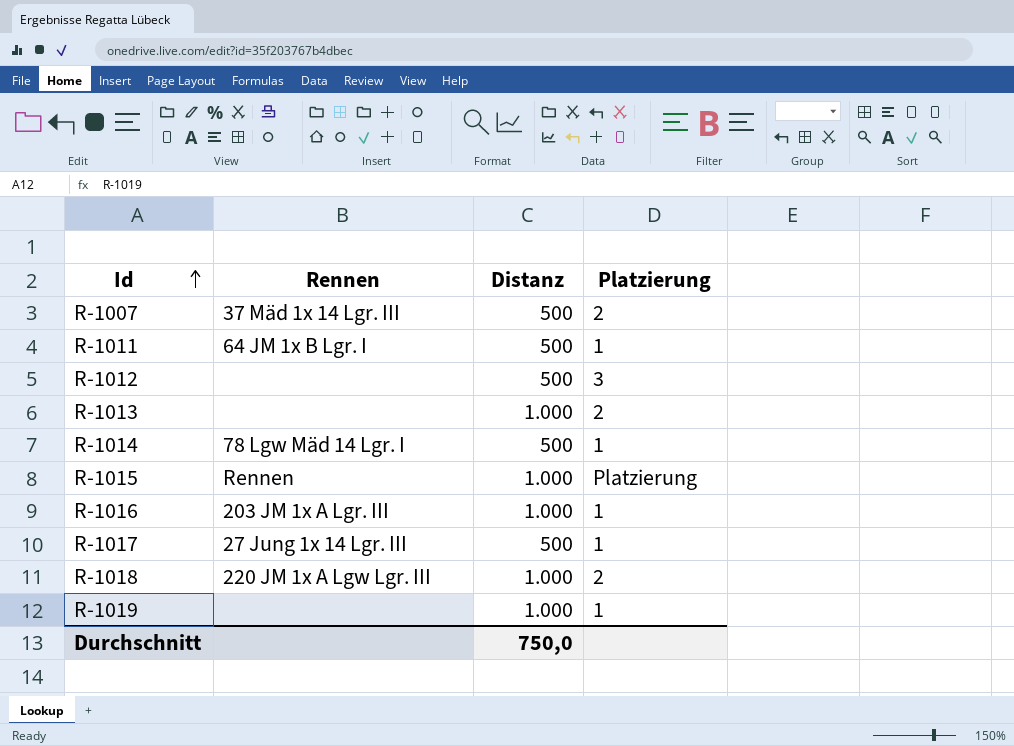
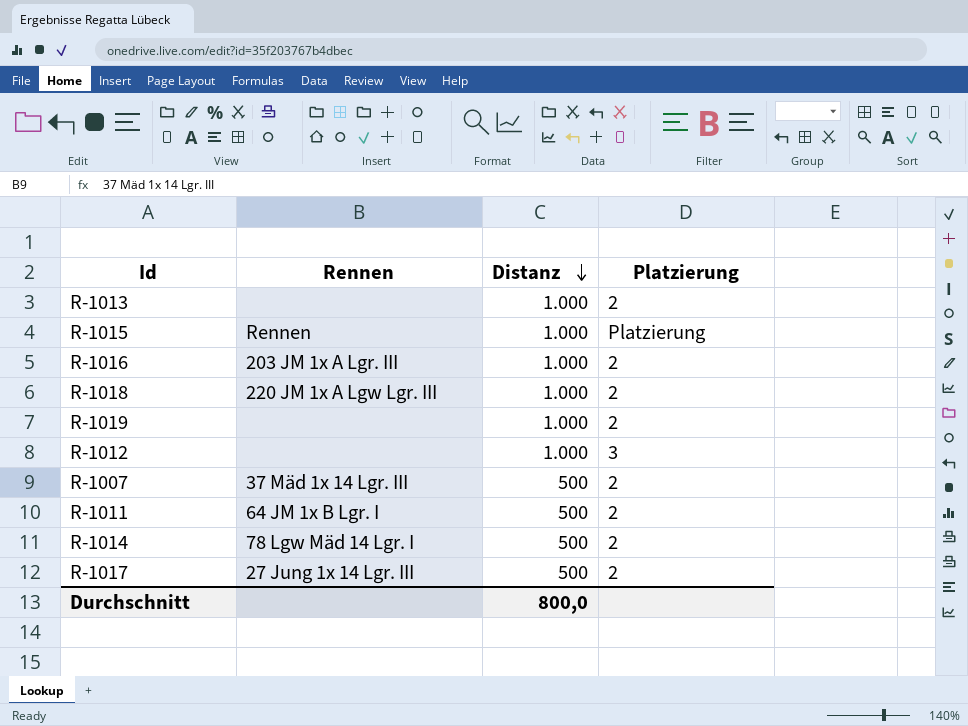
row order: Id ascending -> Distanz descending
R-1016 | Platzierung: 1 -> 2
R-1019 | Platzierung: 1 -> 2
R-1012 | Distanz: 500 -> 1.000
R-1011 | Platzierung: 1 -> 2
R-1014 | Platzierung: 1 -> 2
R-1017 | Platzierung: 1 -> 2
Durchschnitt | Distanz: 750,0 -> 800,0

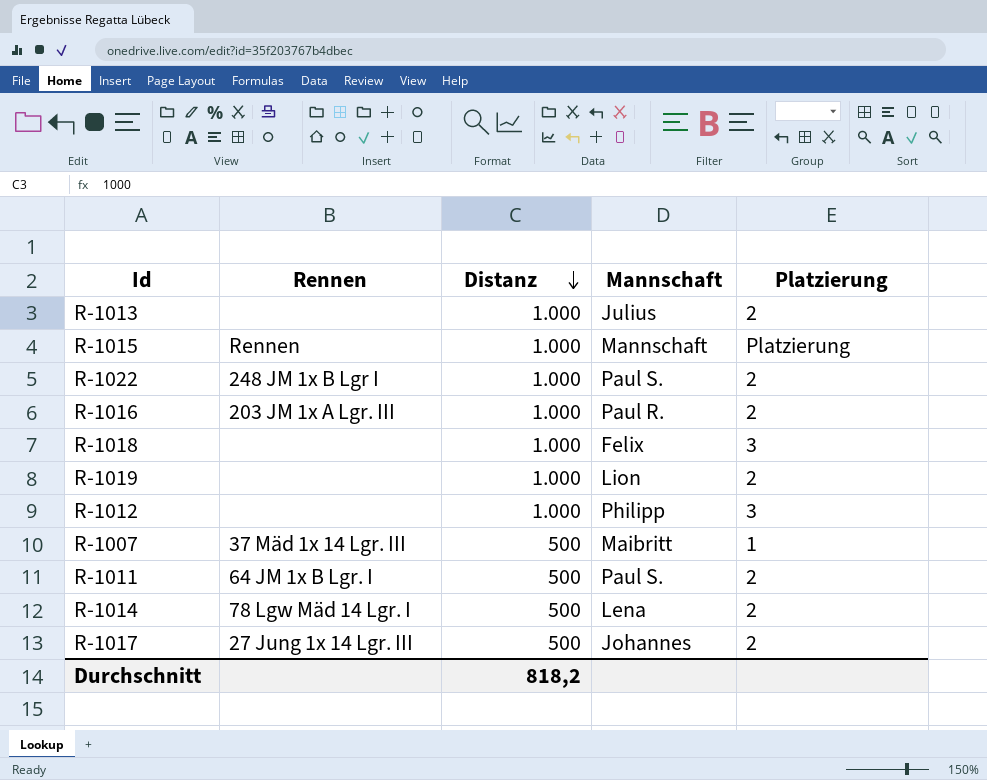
column Mannschaft | position: none -> 4
row R-1022: none -> 248 JM 1x B Lgr I | 1.000 | Paul S. | 2
R-1018 | Rennen: 220 JM 1x A Lgw Lgr. III -> none
R-1018 | Platzierung: 2 -> 3
R-1007 | Platzierung: 2 -> 1
Durchschnitt | Distanz: 800,0 -> 818,2

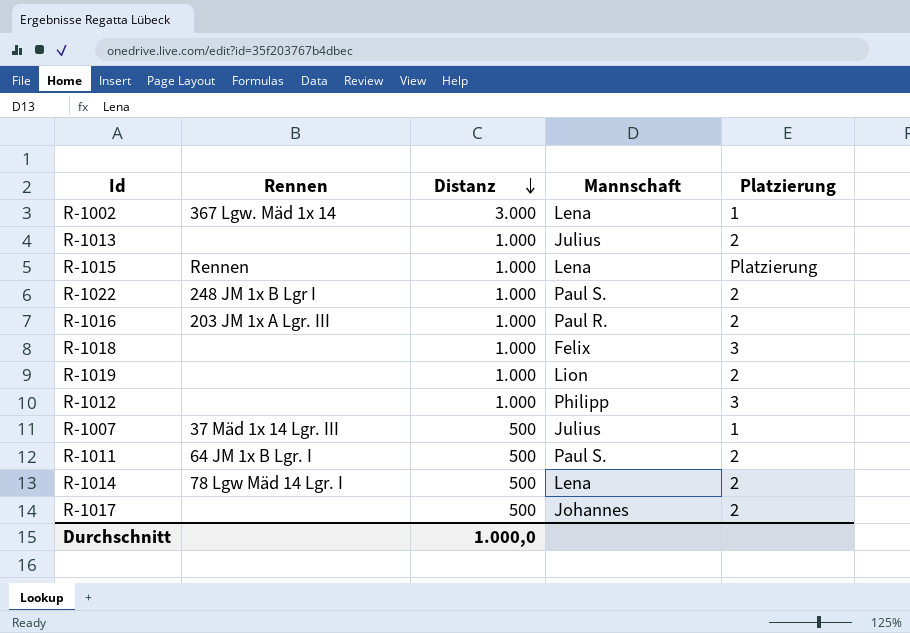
row R-1002: none -> 367 Lgw. Mäd 1x 14 | 3.000 | Lena | 1
R-1015 | Mannschaft: Mannschaft -> Lena
R-1007 | Mannschaft: Maibritt -> Julius
R-1017 | Rennen: 27 Jung 1x 14 Lgr. III -> none
Durchschnitt | Distanz: 818,2 -> 1.000,0

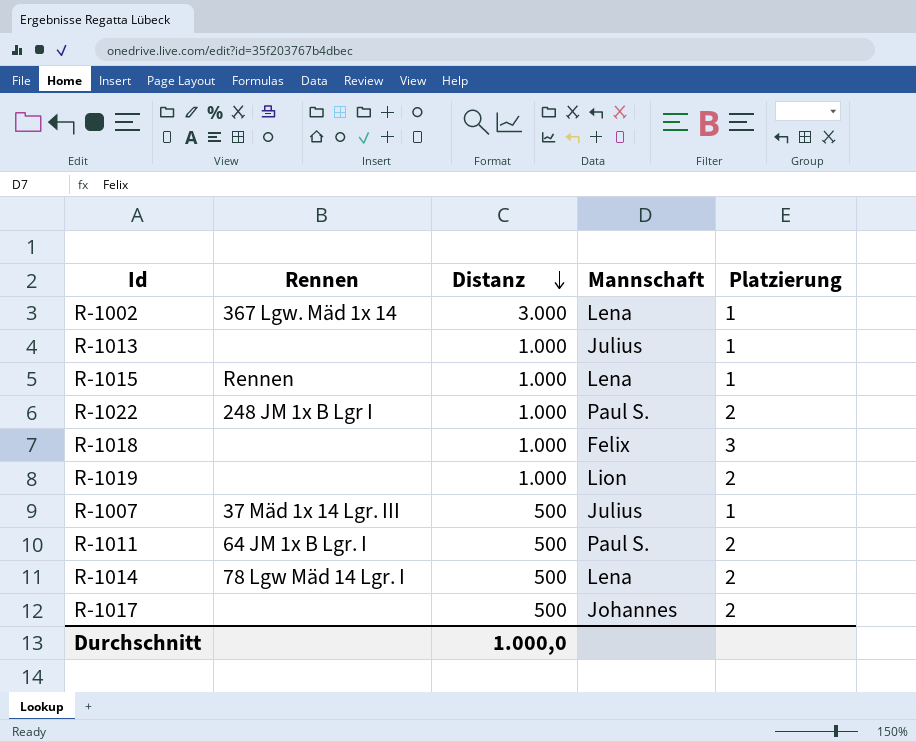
row R-1016: 203 JM 1x A Lgr. III | 1.000 | Paul R. | 2 -> none
row R-1012: none | 1.000 | Philipp | 3 -> none
R-1013 | Platzierung: 2 -> 1
R-1015 | Platzierung: Platzierung -> 1

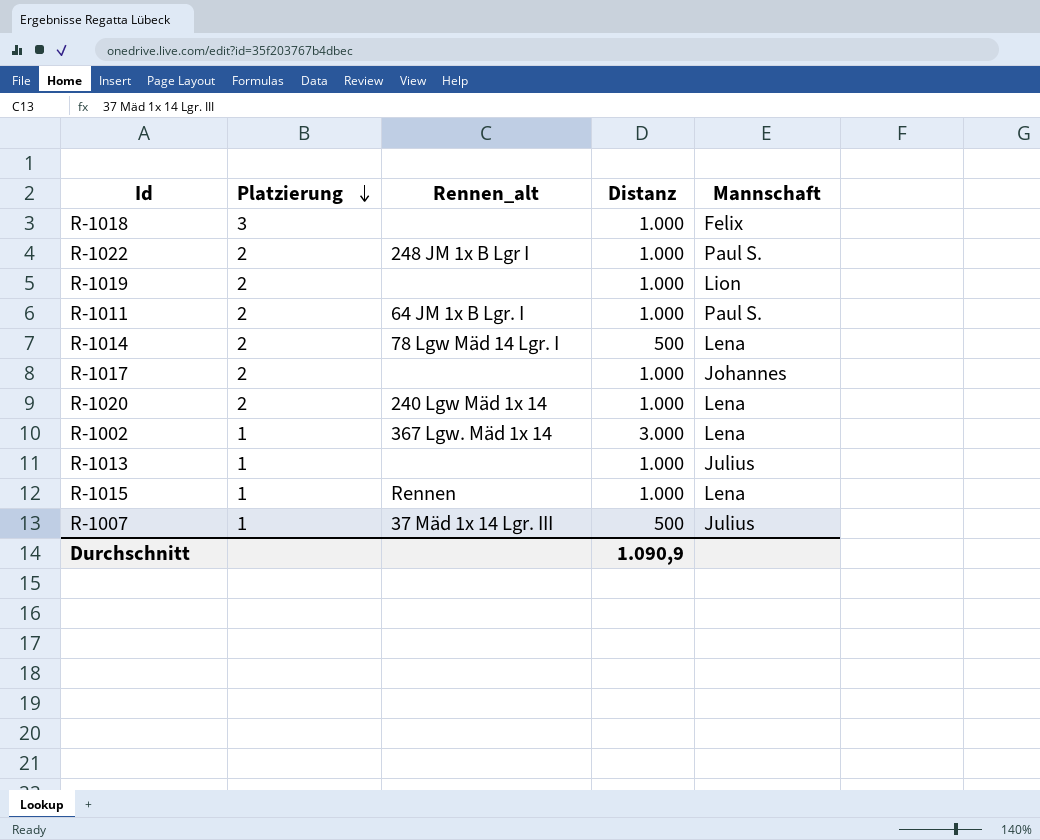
row order: Distanz descending -> Platzierung descending
column Platzierung | position: 5 -> 2
column name: Rennen -> Rennen_alt
R-1011 | Distanz: 500 -> 1.000
R-1017 | Distanz: 500 -> 1.000
row R-1020: none -> 2 | 240 Lgw Mäd 1x 14 | 1.000 | Lena
Durchschnitt | Distanz: 1.000,0 -> 1.090,9

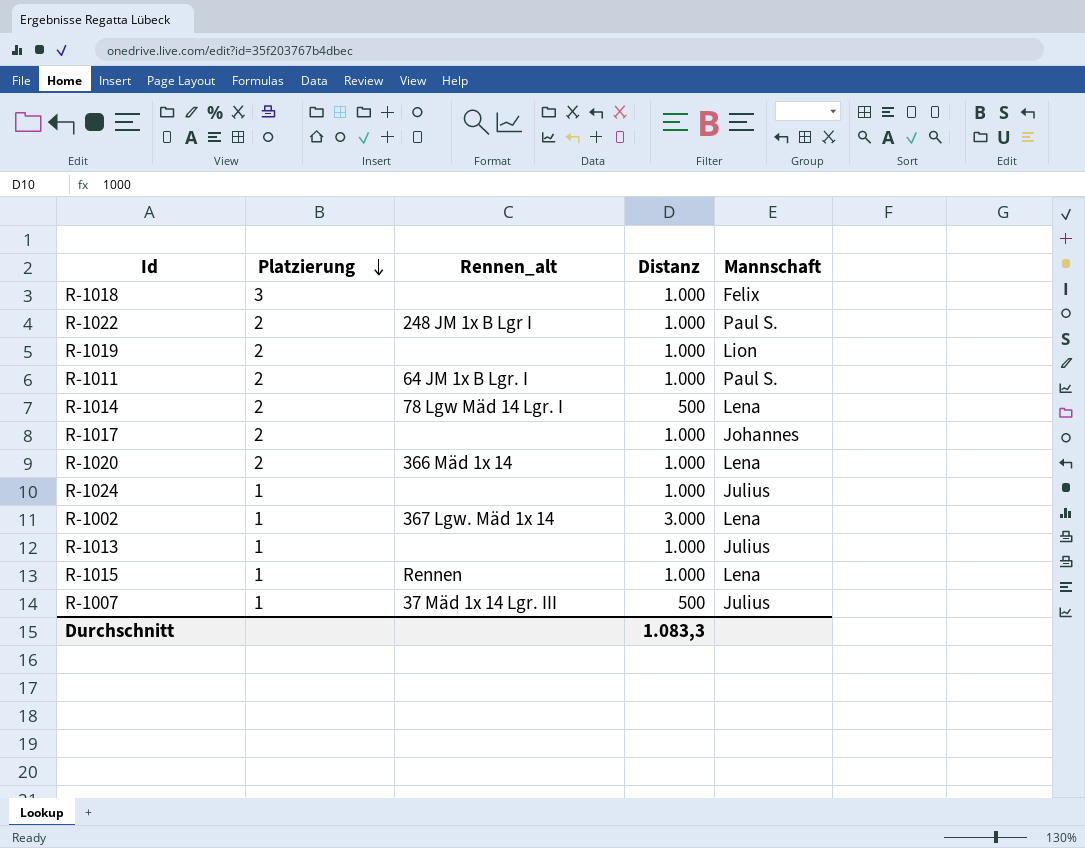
R-1020 | Rennen_alt: 240 Lgw Mäd 1x 14 -> 366 Mäd 1x 14
row R-1024: none -> 1 | none | 1.000 | Julius
Durchschnitt | Distanz: 1.090,9 -> 1.083,3

